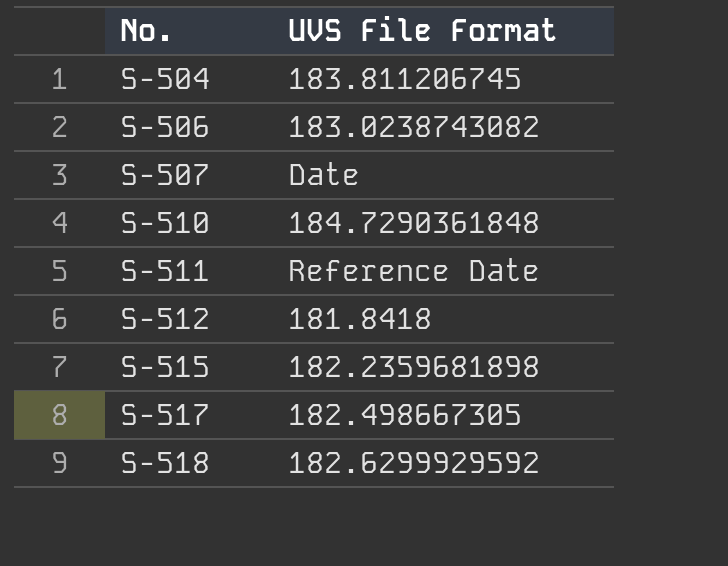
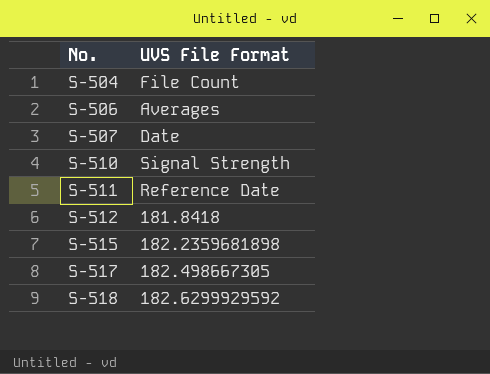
S-504 | UVS File Format: 183.811206745 -> File Count
S-506 | UVS File Format: 183.0238743082 -> Averages
S-510 | UVS File Format: 184.7290361848 -> Signal Strength

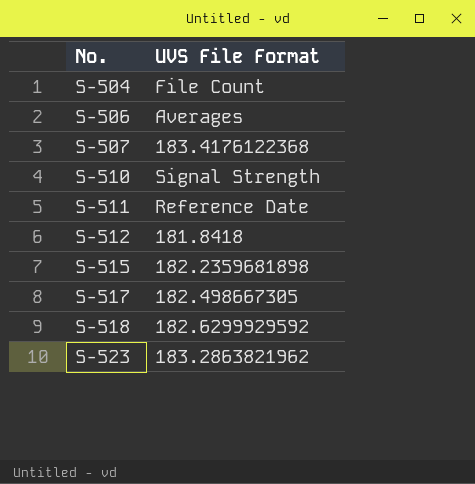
S-507 | UVS File Format: Date -> 183.4176122368
row S-523: none -> 183.2863821962

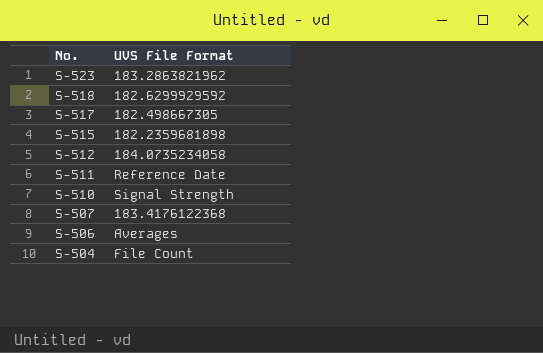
row order: No. ascending -> No. descending
S-512 | UVS File Format: 181.8418 -> 184.0735234058

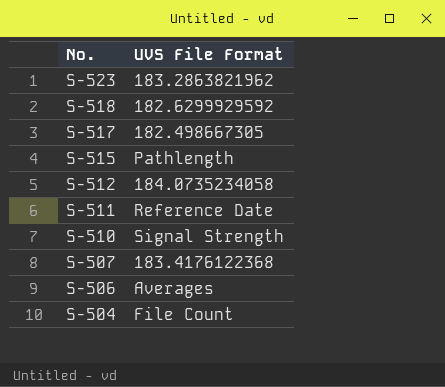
S-515 | UVS File Format: 182.2359681898 -> Pathlength

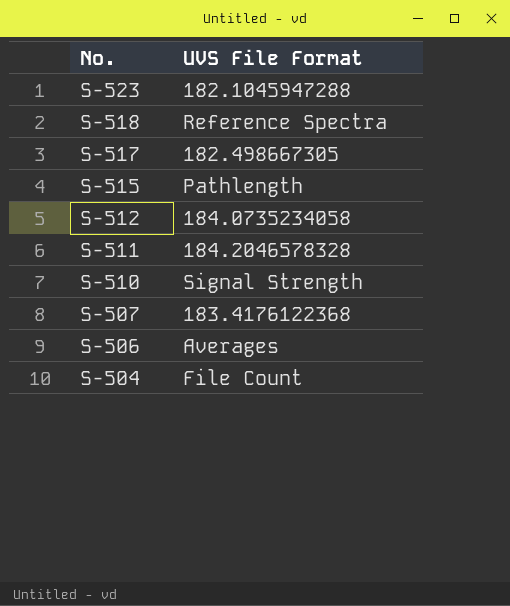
S-523 | UVS File Format: 183.2863821962 -> 182.1045947288
S-518 | UVS File Format: 182.6299929592 -> Reference Spectra
S-511 | UVS File Format: Reference Date -> 184.2046578328

